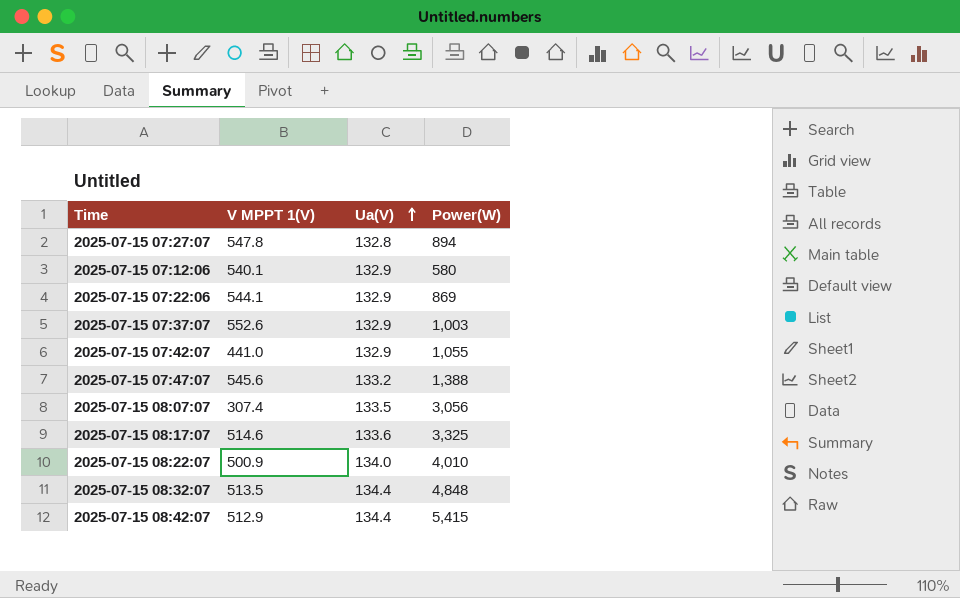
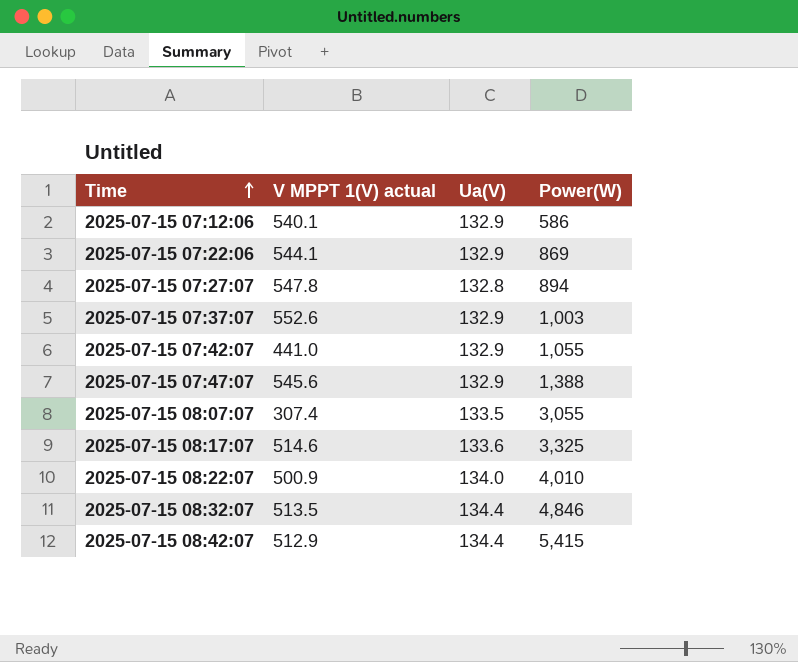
row order: Ua(V) ascending -> Time ascending
column name: V MPPT 1(V) -> V MPPT 1(V) actual
2025-07-15 07:12:06 | Power(W): 580 -> 586
2025-07-15 07:47:07 | Ua(V): 133.2 -> 132.9
2025-07-15 08:07:07 | Power(W): 3,056 -> 3,055
2025-07-15 08:32:07 | Power(W): 4,848 -> 4,846

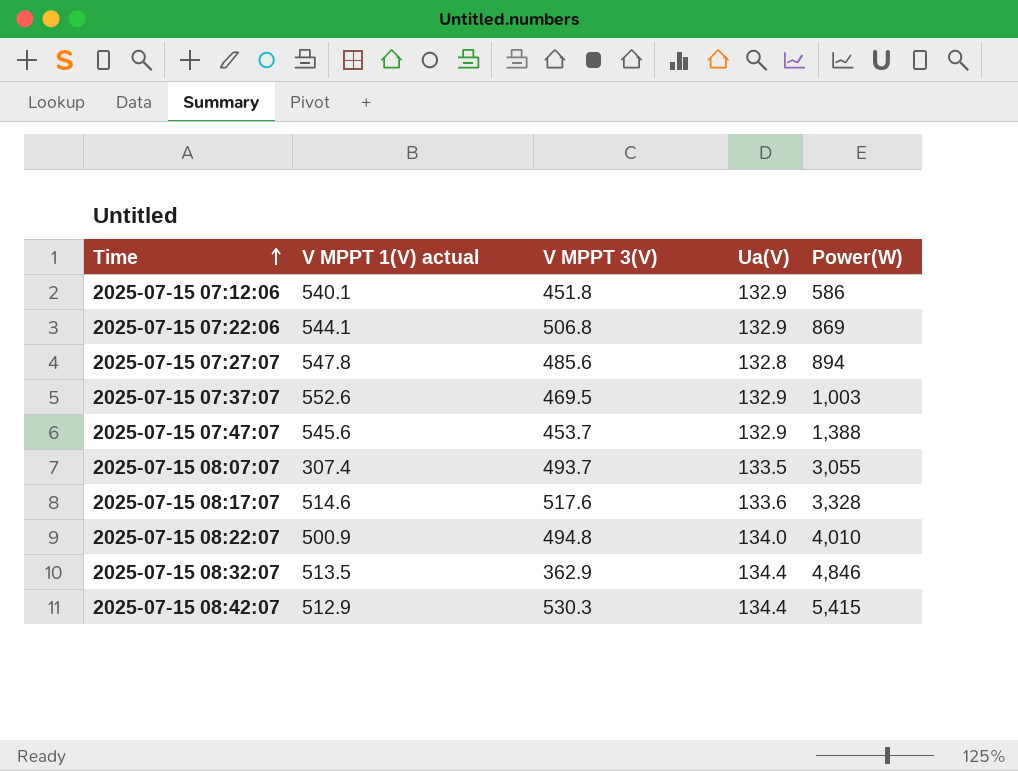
column V MPPT 3(V) | position: none -> 3
row 2025-07-15 07:42:07: 441.0 | 132.9 | 1,055 -> none
2025-07-15 08:17:07 | Power(W): 3,325 -> 3,328

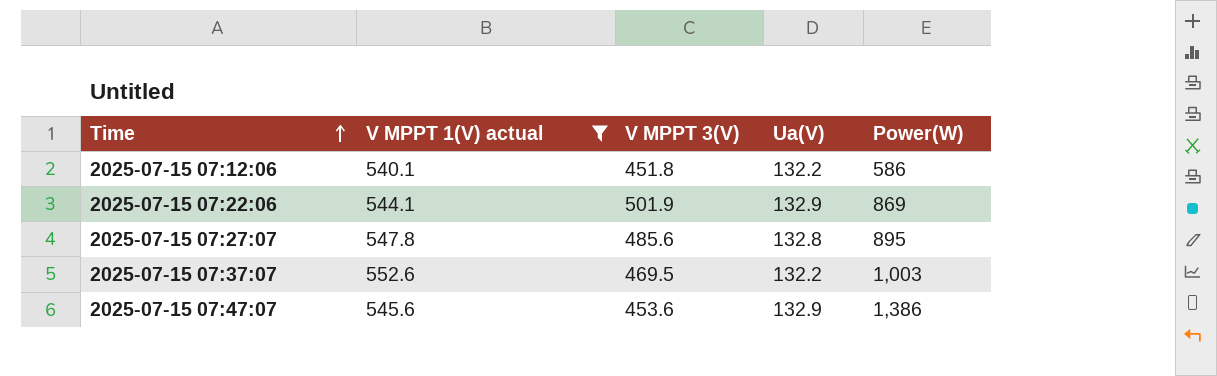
filter: none -> V MPPT 1(V) actual >= 540.1
2025-07-15 07:12:06 | Ua(V): 132.9 -> 132.2
2025-07-15 07:22:06 | V MPPT 3(V): 506.8 -> 501.9
2025-07-15 07:27:07 | Power(W): 894 -> 895
2025-07-15 07:37:07 | Ua(V): 132.9 -> 132.2
2025-07-15 07:47:07 | V MPPT 3(V): 453.7 -> 453.6
2025-07-15 07:47:07 | Power(W): 1,388 -> 1,386

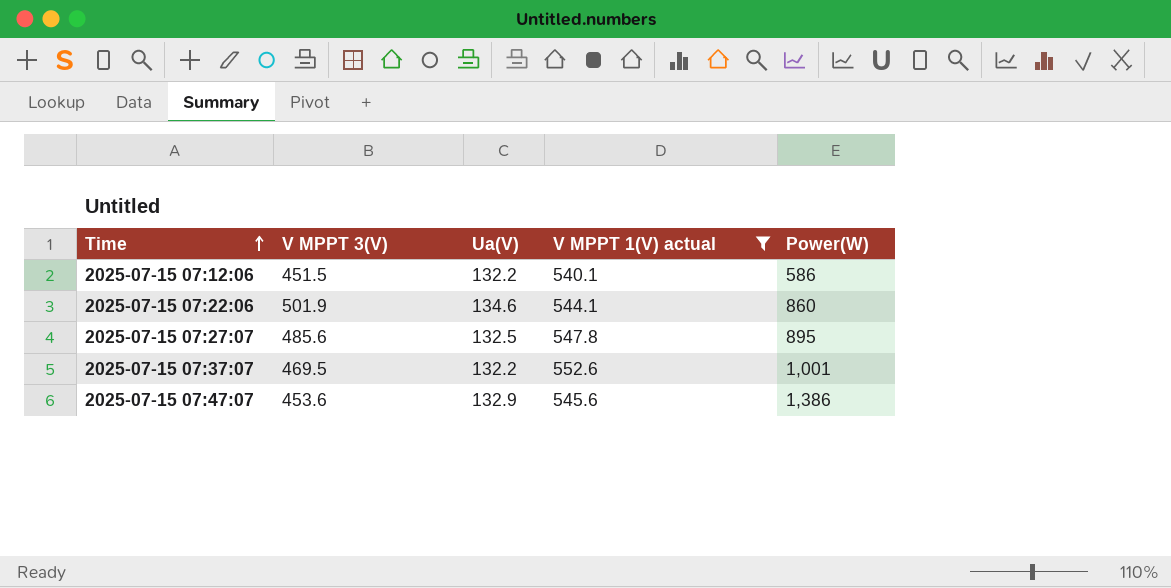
column V MPPT 1(V) actual | position: 2 -> 4
2025-07-15 07:12:06 | V MPPT 3(V): 451.8 -> 451.5
2025-07-15 07:22:06 | Ua(V): 132.9 -> 134.6
2025-07-15 07:22:06 | Power(W): 869 -> 860
2025-07-15 07:27:07 | Ua(V): 132.8 -> 132.5
2025-07-15 07:37:07 | Power(W): 1,003 -> 1,001

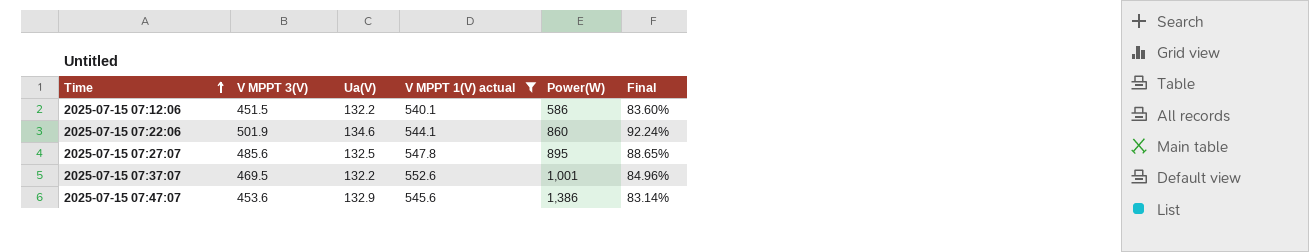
column Final | formula: none -> [V MPPT 3(V)] / [V MPPT 1(V) actual]

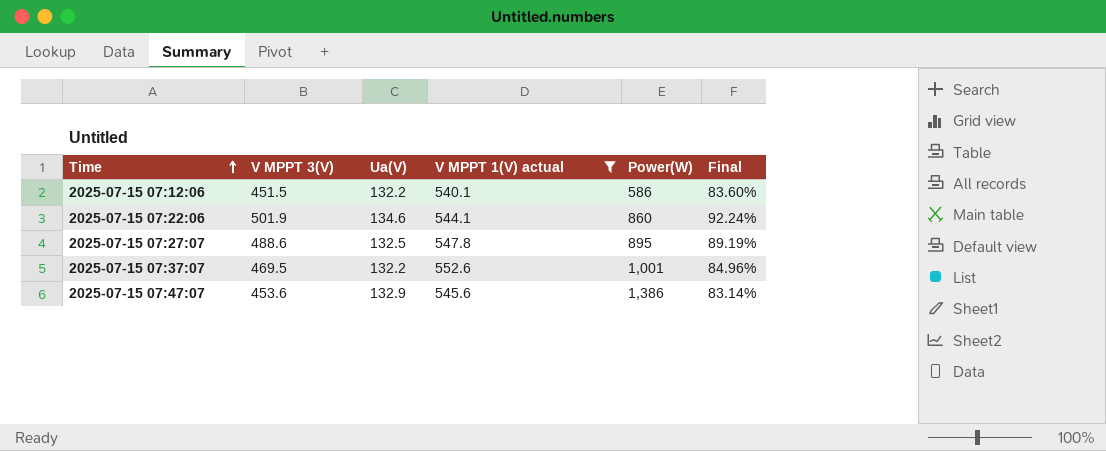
2025-07-15 07:27:07 | V MPPT 3(V): 485.6 -> 488.6
2025-07-15 07:27:07 | Final: 88.65% -> 89.19%

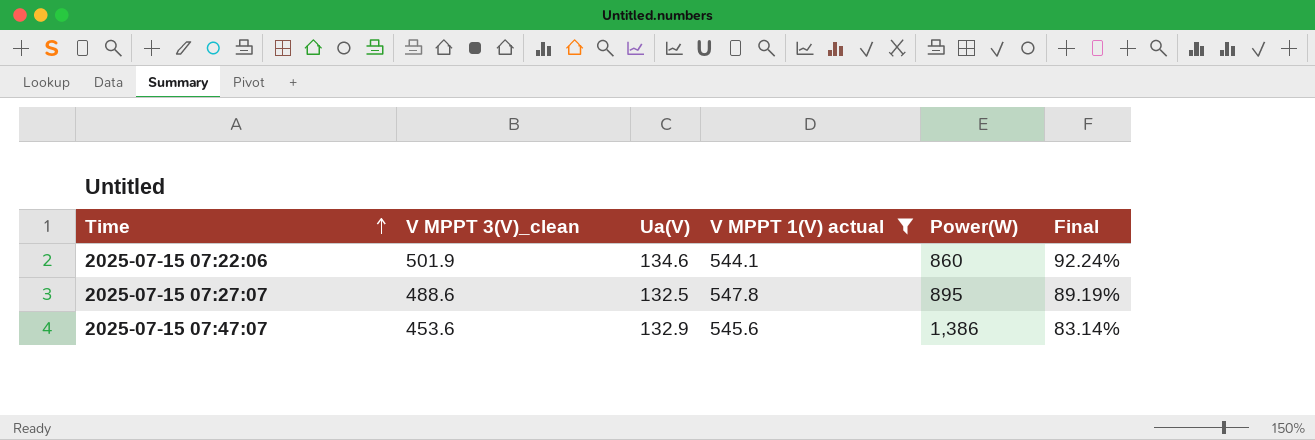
column name: V MPPT 3(V) -> V MPPT 3(V)_clean
row 2025-07-15 07:12:06: 451.5 | 132.2 | 540.1 | 586 | 83.60% -> none
row 2025-07-15 07:37:07: 469.5 | 132.2 | 552.6 | 1,001 | 84.96% -> none

